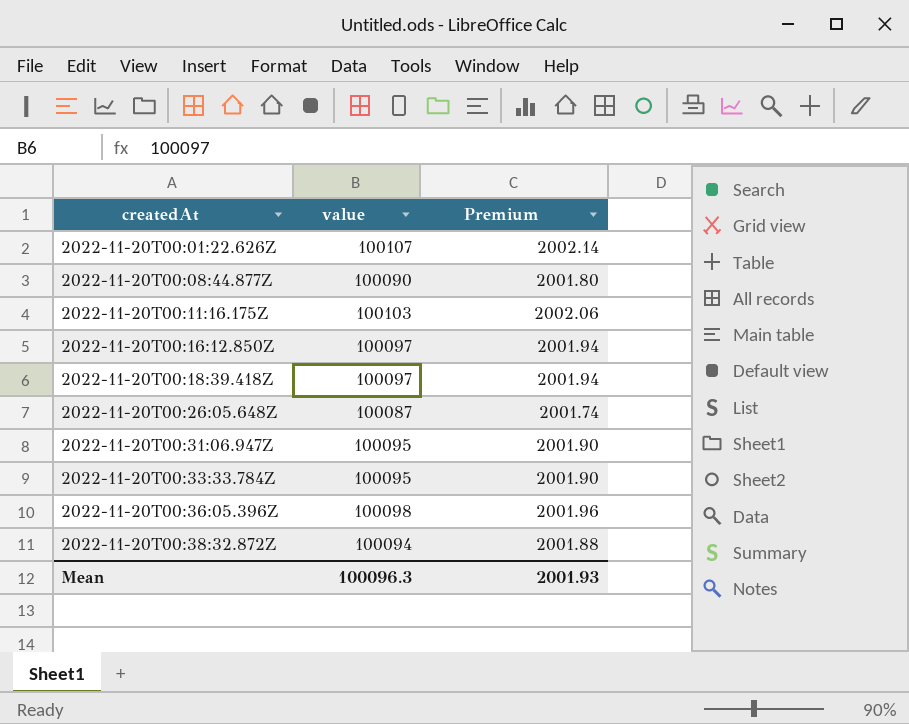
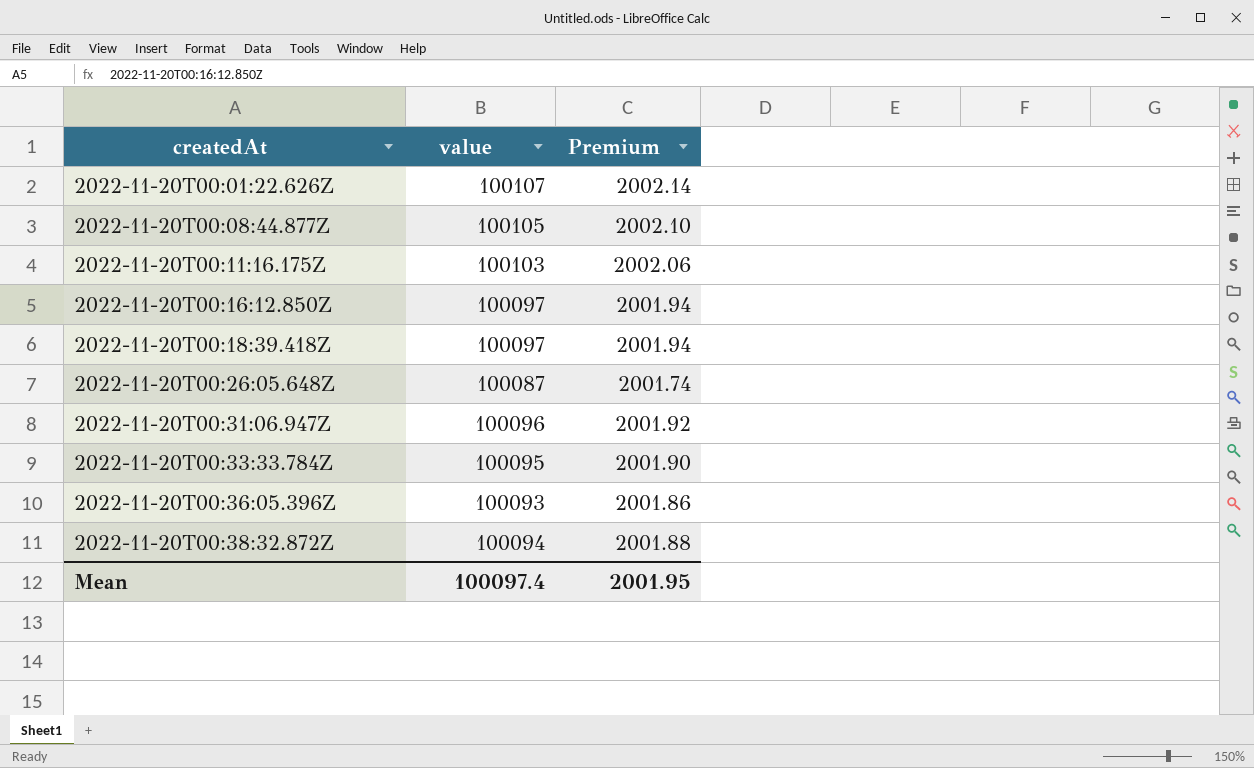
2022-11-20T00:08:44.877Z | value: 100090 -> 100105
2022-11-20T00:08:44.877Z | Premium: 2001.80 -> 2002.10
2022-11-20T00:31:06.947Z | value: 100095 -> 100096
2022-11-20T00:31:06.947Z | Premium: 2001.90 -> 2001.92
2022-11-20T00:36:05.396Z | value: 100098 -> 100093
2022-11-20T00:36:05.396Z | Premium: 2001.96 -> 2001.86
Mean | value: 100096.3 -> 100097.4
Mean | Premium: 2001.93 -> 2001.95

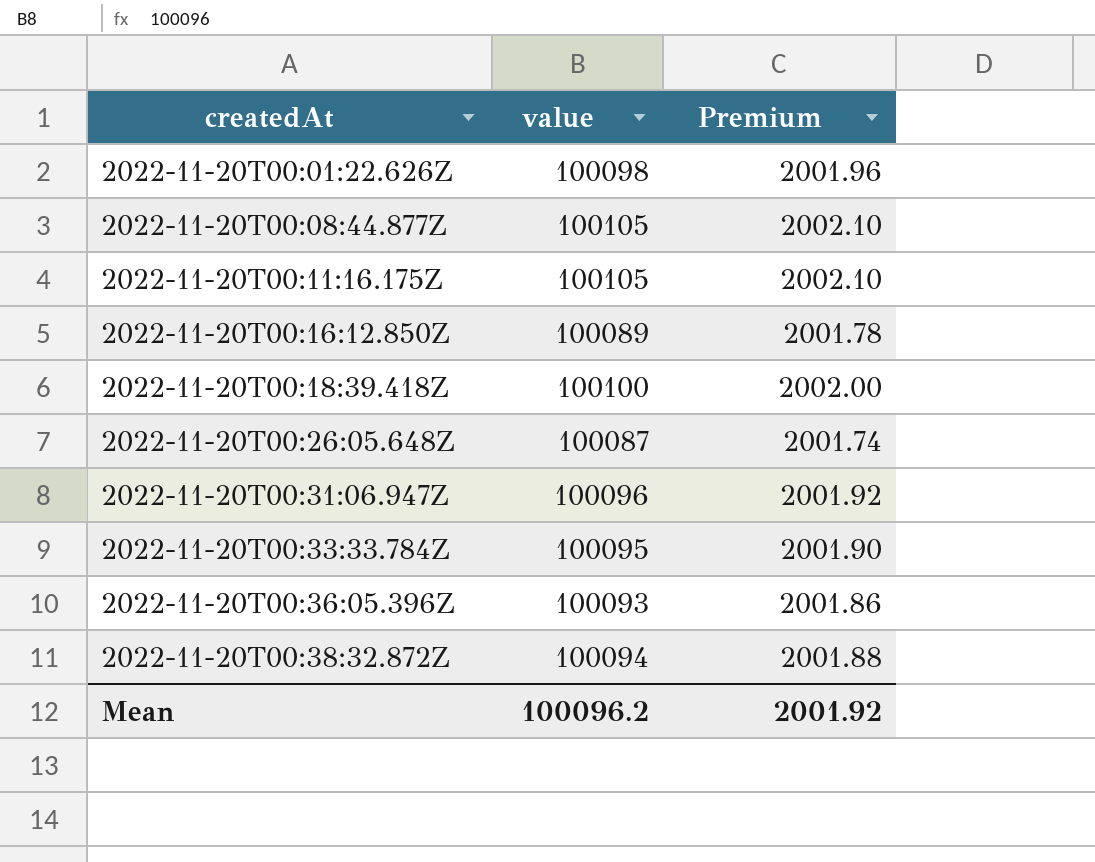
2022-11-20T00:01:22.626Z | value: 100107 -> 100098
2022-11-20T00:01:22.626Z | Premium: 2002.14 -> 2001.96
2022-11-20T00:11:16.175Z | value: 100103 -> 100105
2022-11-20T00:11:16.175Z | Premium: 2002.06 -> 2002.10
2022-11-20T00:16:12.850Z | value: 100097 -> 100089
2022-11-20T00:16:12.850Z | Premium: 2001.94 -> 2001.78
2022-11-20T00:18:39.418Z | value: 100097 -> 100100
2022-11-20T00:18:39.418Z | Premium: 2001.94 -> 2002.00
Mean | value: 100097.4 -> 100096.2
Mean | Premium: 2001.95 -> 2001.92

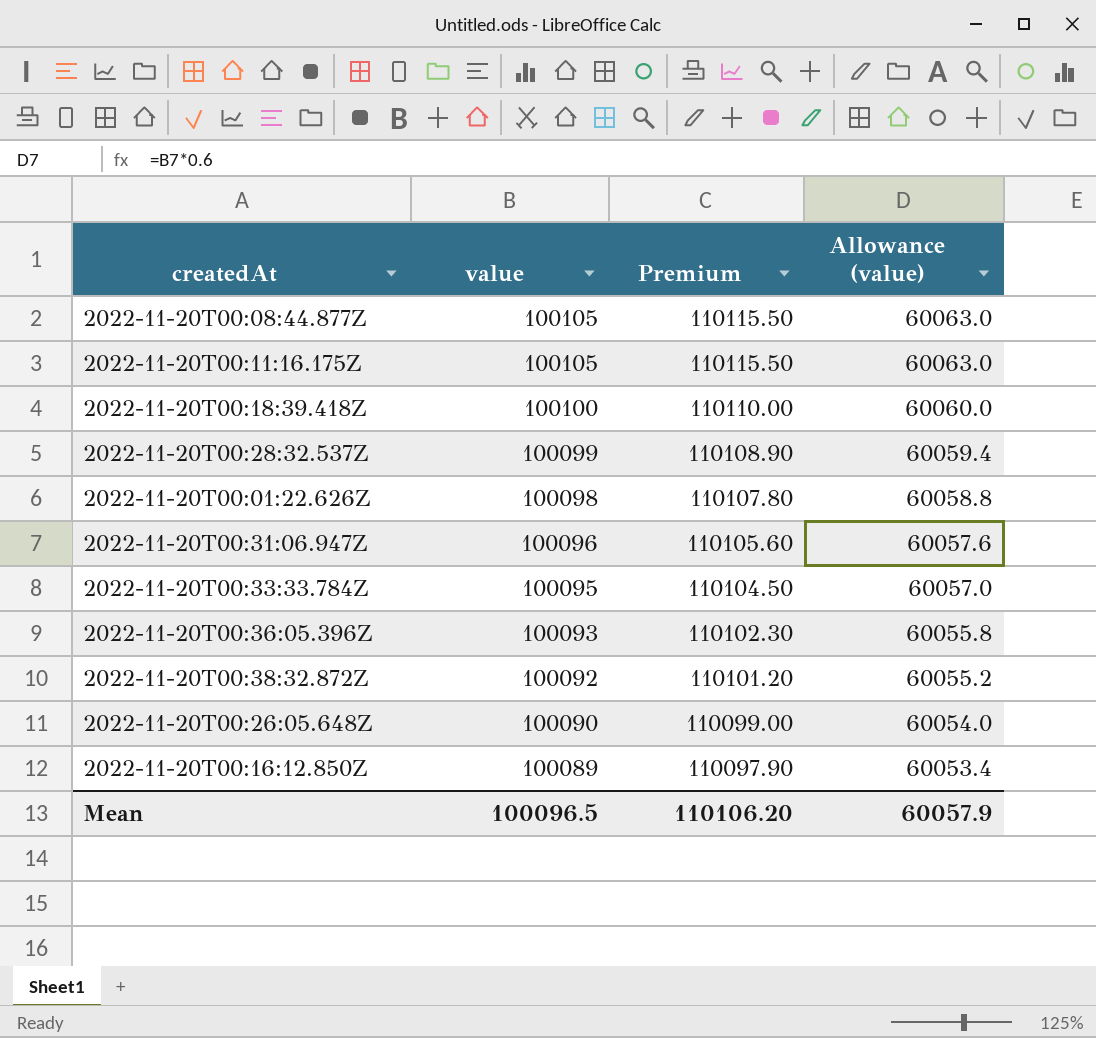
row order: createdAt ascending -> value descending
column Premium | formula: [value] * 0.02 -> [value] * 1.1
column Allowance (value) | formula: none -> [value] * 0.6
row 2022-11-20T00:28:32.537Z: none -> 100099 | 110108.90 | 60059.4
2022-11-20T00:38:32.872Z | value: 100094 -> 100092
2022-11-20T00:26:05.648Z | value: 100087 -> 100090
Mean | value: 100096.2 -> 100096.5
Mean | Premium: 2001.92 -> 110106.20

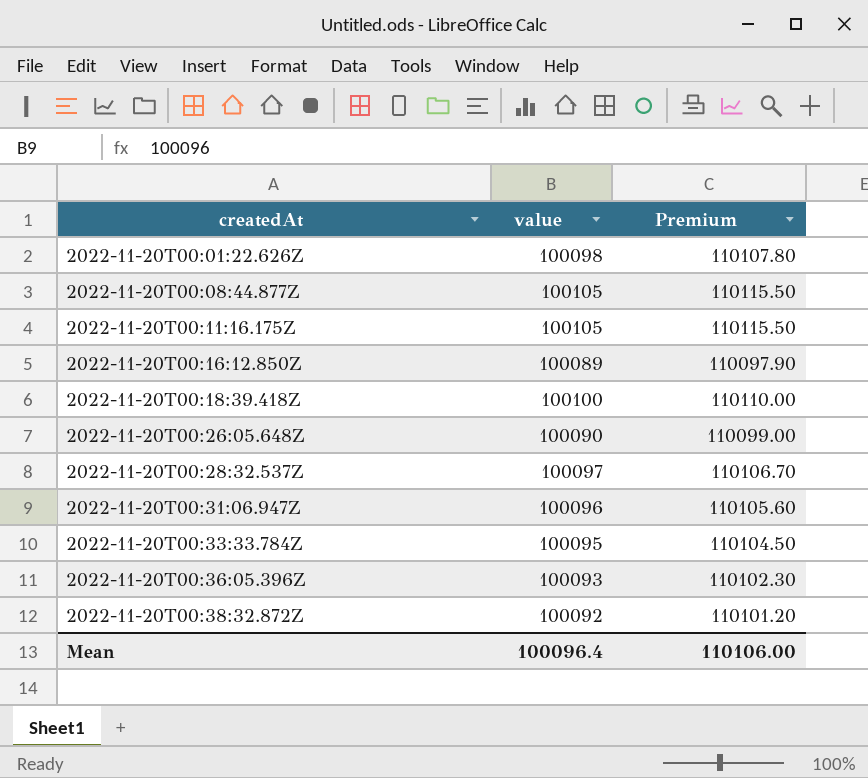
row order: value descending -> createdAt ascending
column Allowance (value) | formula: [value] * 0.6 -> none
2022-11-20T00:28:32.537Z | value: 100099 -> 100097
2022-11-20T00:28:32.537Z | Premium: 110108.90 -> 110106.70
Mean | value: 100096.5 -> 100096.4
Mean | Premium: 110106.20 -> 110106.00

